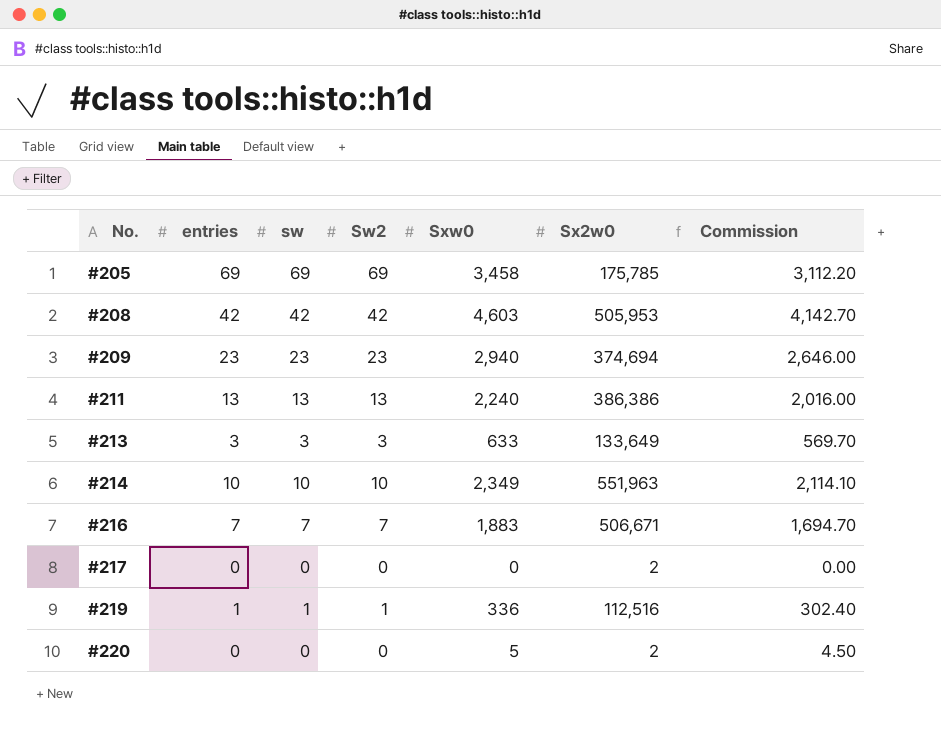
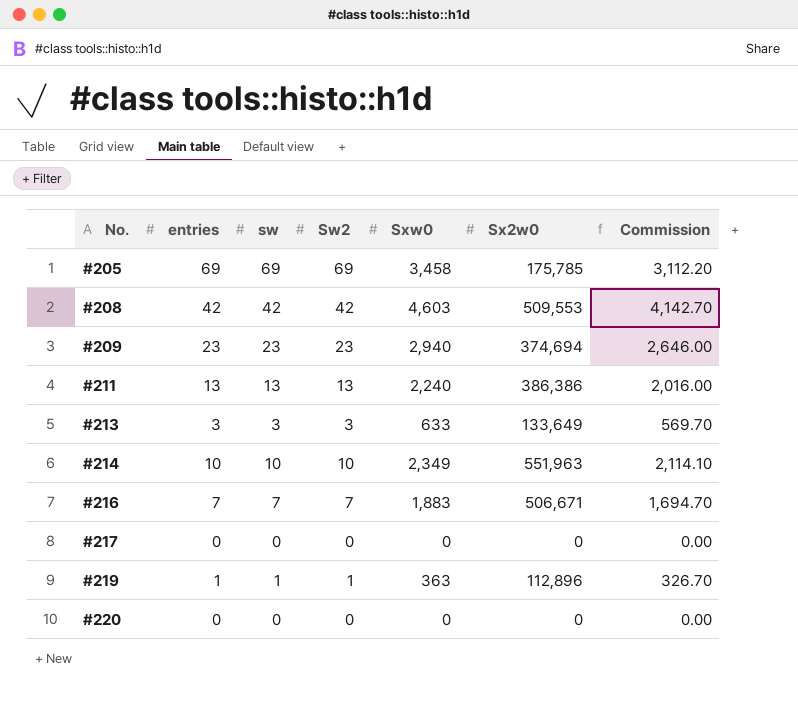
#208 | Sx2w0: 505,953 -> 509,553
#217 | Sx2w0: 2 -> 0
#219 | Sxw0: 336 -> 363
#219 | Sx2w0: 112,516 -> 112,896
#219 | Commission: 302.40 -> 326.70
#220 | Sxw0: 5 -> 0
#220 | Sx2w0: 2 -> 0
#220 | Commission: 4.50 -> 0.00

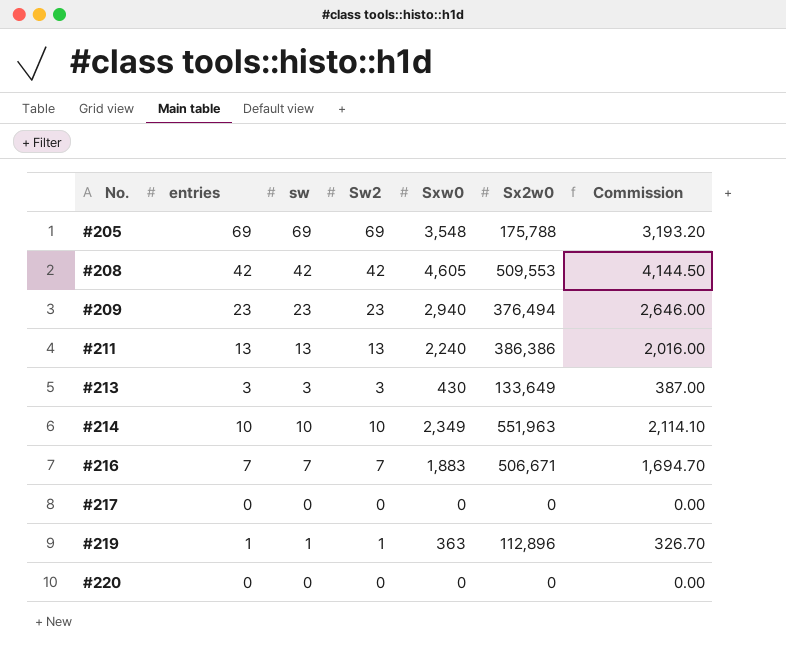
#205 | Sxw0: 3,458 -> 3,548
#205 | Sx2w0: 175,785 -> 175,788
#205 | Commission: 3,112.20 -> 3,193.20
#208 | Sxw0: 4,603 -> 4,605
#208 | Commission: 4,142.70 -> 4,144.50
#209 | Sx2w0: 374,694 -> 376,494
#213 | Sxw0: 633 -> 430
#213 | Commission: 569.70 -> 387.00

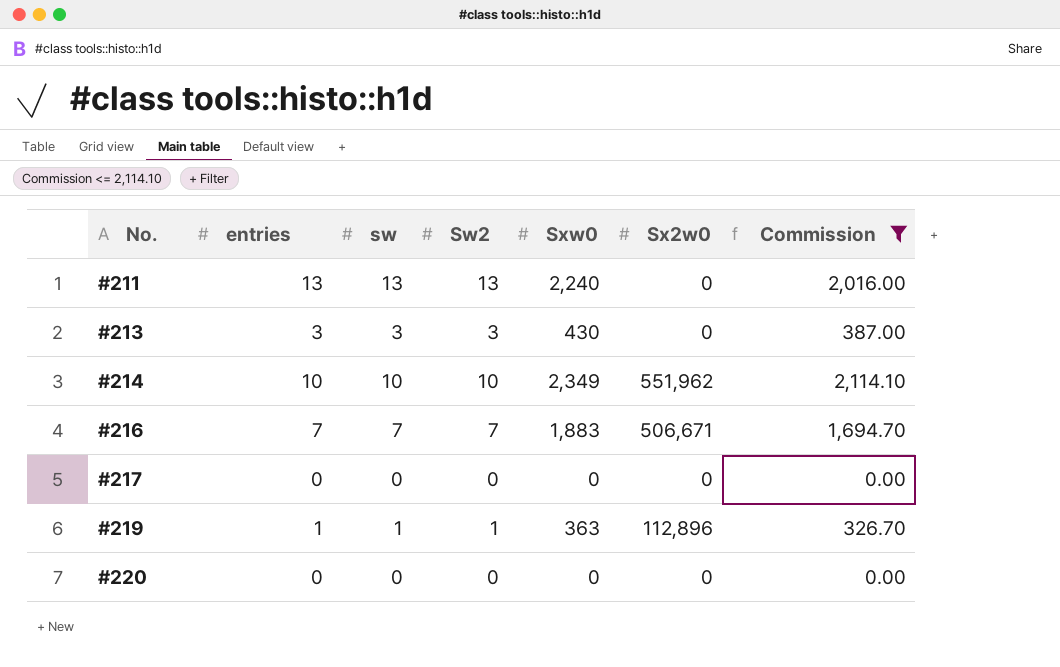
filter: none -> Commission <= 2,114.10
#211 | Sx2w0: 386,386 -> 0
#213 | Sx2w0: 133,649 -> 0
#214 | Sx2w0: 551,963 -> 551,962

